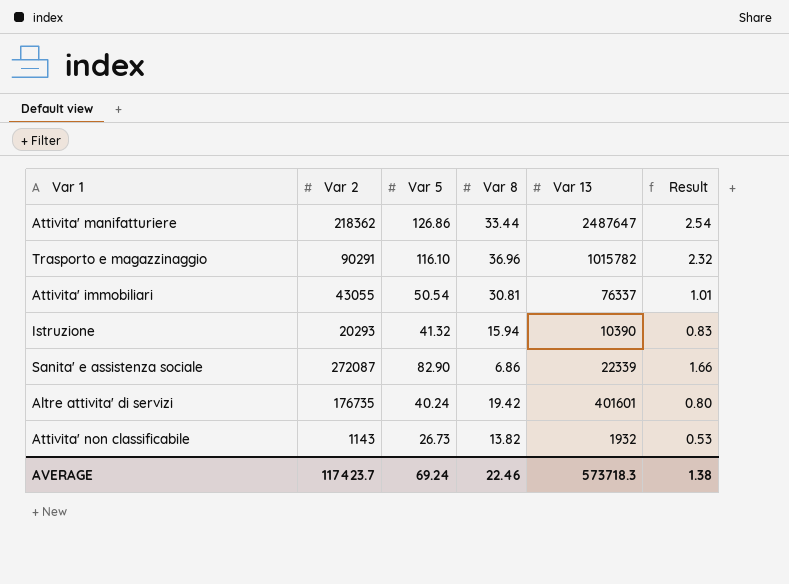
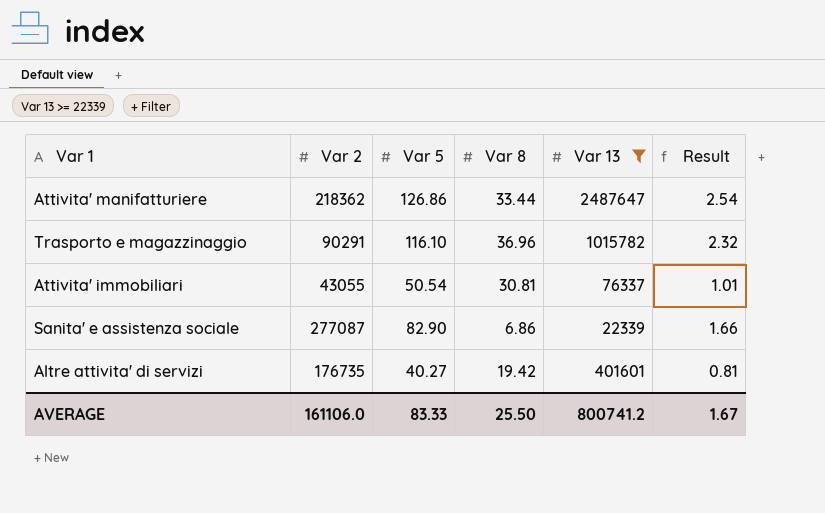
filter: none -> Var 13 >= 22339
Sanita' e assistenza sociale | Var 2: 272087 -> 277087
Altre attivita' di servizi | Var 5: 40.24 -> 40.27
Altre attivita' di servizi | Result: 0.80 -> 0.81
AVERAGE | Var 2: 117423.7 -> 161106.0
AVERAGE | Var 5: 69.24 -> 83.33
AVERAGE | Var 8: 22.46 -> 25.50
AVERAGE | Var 13: 573718.3 -> 800741.2
AVERAGE | Result: 1.38 -> 1.67

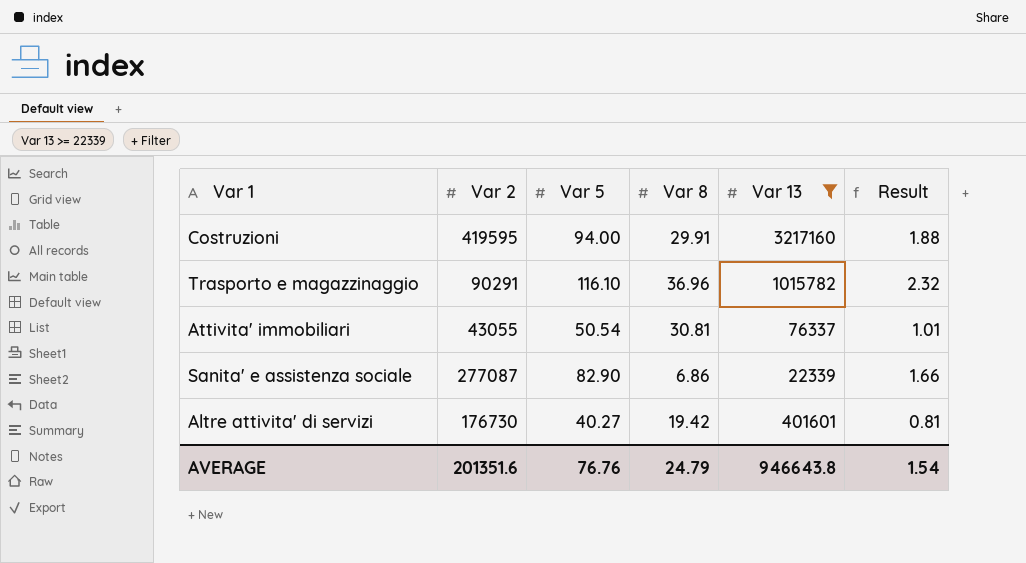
row Attivita' manifatturiere: 218362 | 126.86 | 33.44 | 2487647 | 2.54 -> none
row Costruzioni: none -> 419595 | 94.00 | 29.91 | 3217160 | 1.88
Altre attivita' di servizi | Var 2: 176735 -> 176730
AVERAGE | Var 2: 161106.0 -> 201351.6
AVERAGE | Var 5: 83.33 -> 76.76
AVERAGE | Var 8: 25.50 -> 24.79
AVERAGE | Var 13: 800741.2 -> 946643.8
AVERAGE | Result: 1.67 -> 1.54

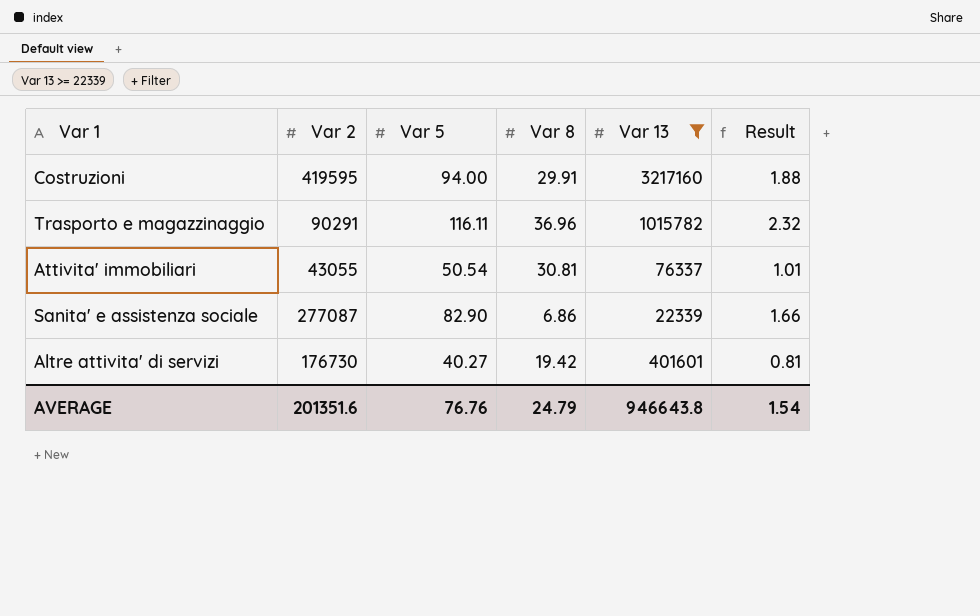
Trasporto e magazzinaggio | Var 5: 116.10 -> 116.11

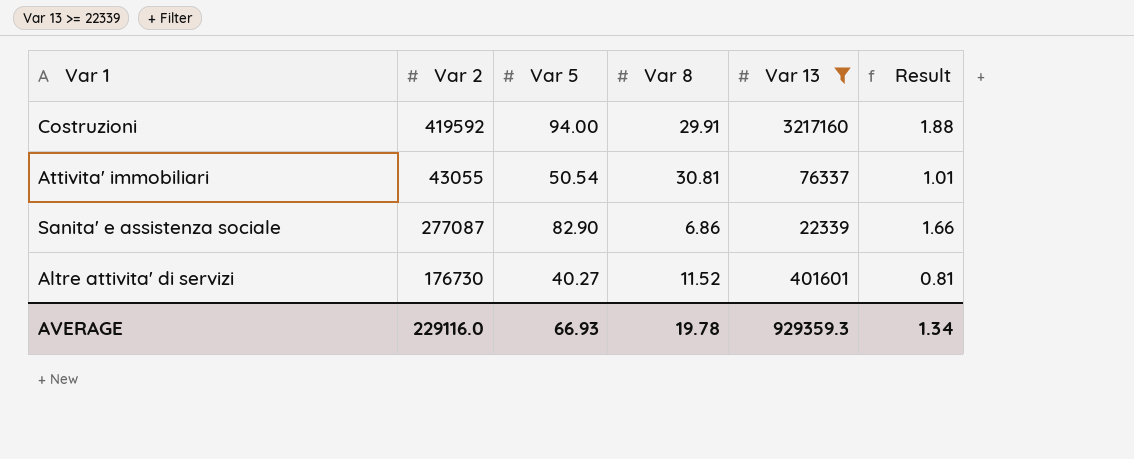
row Trasporto e magazzinaggio: 90291 | 116.11 | 36.96 | 1015782 | 2.32 -> none
Costruzioni | Var 2: 419595 -> 419592
Altre attivita' di servizi | Var 8: 19.42 -> 11.52
AVERAGE | Var 2: 201351.6 -> 229116.0
AVERAGE | Var 5: 76.76 -> 66.93
AVERAGE | Var 8: 24.79 -> 19.78
AVERAGE | Var 13: 946643.8 -> 929359.3
AVERAGE | Result: 1.54 -> 1.34

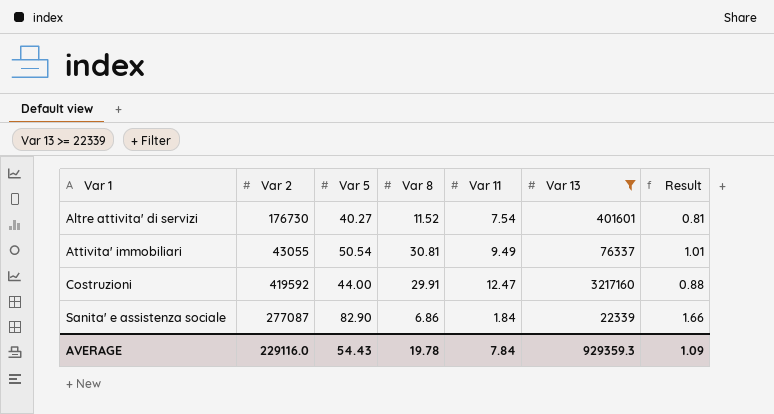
row order: none -> Var 1 ascending
column Var 11 | position: none -> 5
Costruzioni | Var 5: 94.00 -> 44.00
Costruzioni | Result: 1.88 -> 0.88
AVERAGE | Var 5: 66.93 -> 54.43
AVERAGE | Result: 1.34 -> 1.09

